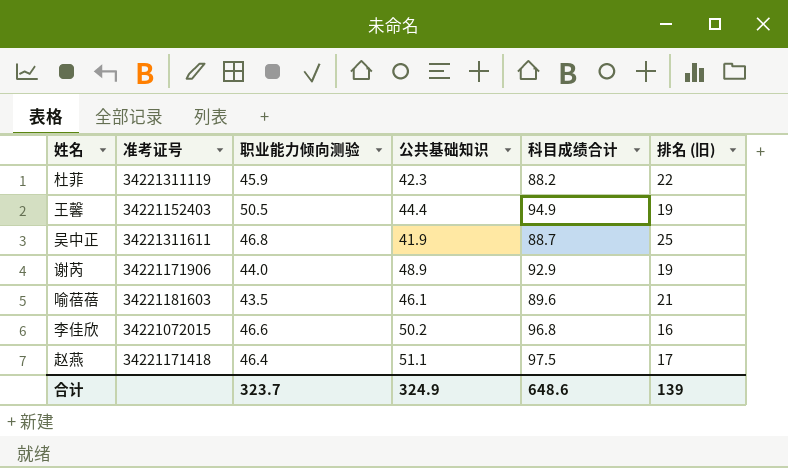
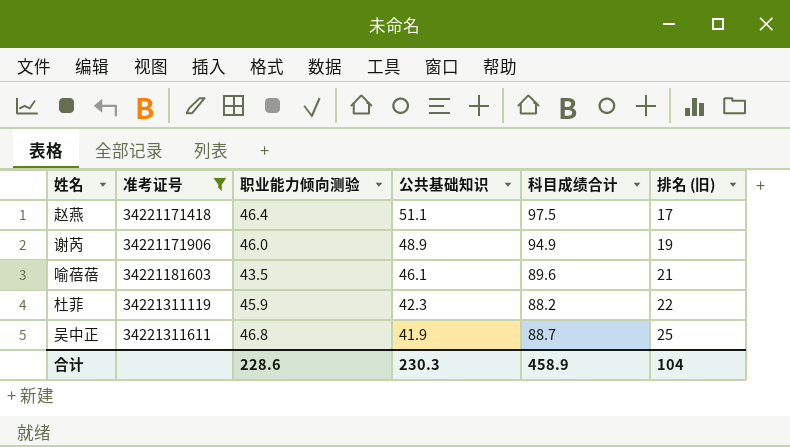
filter: none -> 准考证号 >= 34221171418
row order: none -> 准考证号 ascending
谢芮 | 职业能力倾向测验: 44.0 -> 46.0
谢芮 | 科目成绩合计: 92.9 -> 94.9
合计 | 职业能力倾向测验: 323.7 -> 228.6
合计 | 公共基础知识: 324.9 -> 230.3
合计 | 科目成绩合计: 648.6 -> 458.9
合计 | 排名 (旧): 139 -> 104

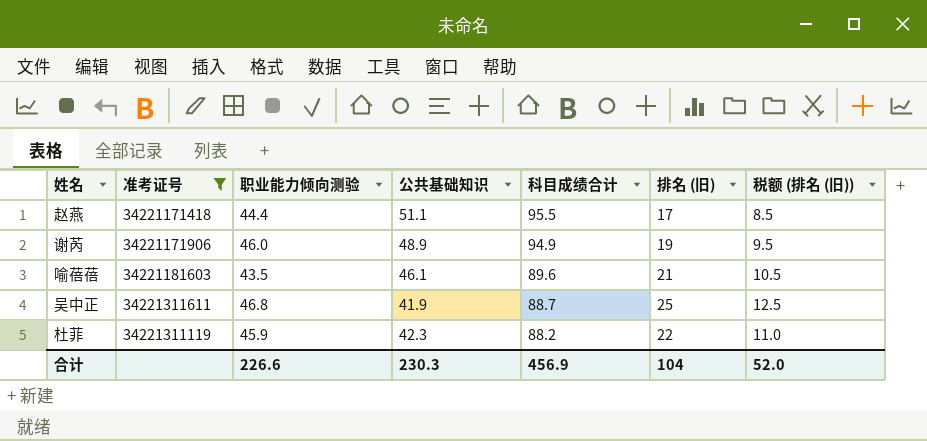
row order: 准考证号 ascending -> 科目成绩合计 descending
column 税额 (排名 (旧)) | formula: none -> [排名 (旧)] * 0.5
赵燕 | 职业能力倾向测验: 46.4 -> 44.4
赵燕 | 科目成绩合计: 97.5 -> 95.5
合计 | 职业能力倾向测验: 228.6 -> 226.6
合计 | 科目成绩合计: 458.9 -> 456.9

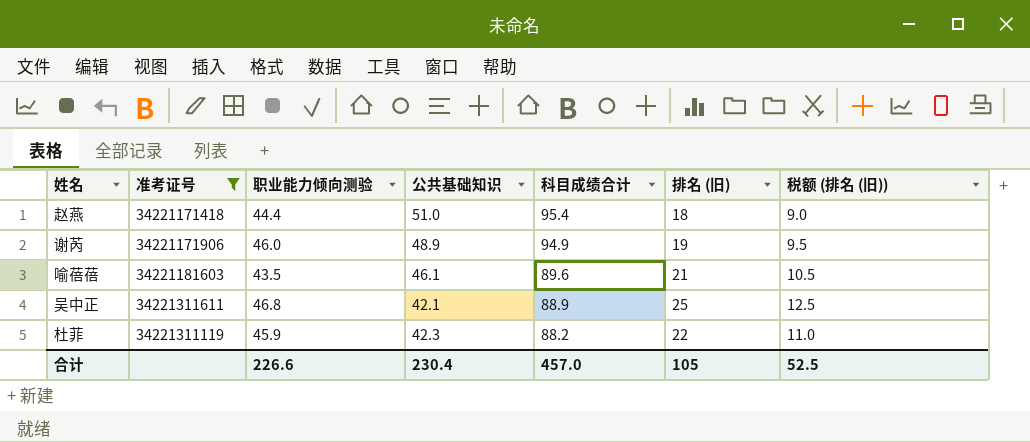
赵燕 | 公共基础知识: 51.1 -> 51.0
赵燕 | 科目成绩合计: 95.5 -> 95.4
赵燕 | 排名 (旧): 17 -> 18
赵燕 | 税额 (排名 (旧)): 8.5 -> 9.0
吴中正 | 公共基础知识: 41.9 -> 42.1
吴中正 | 科目成绩合计: 88.7 -> 88.9
合计 | 公共基础知识: 230.3 -> 230.4
合计 | 科目成绩合计: 456.9 -> 457.0
合计 | 排名 (旧): 104 -> 105
合计 | 税额 (排名 (旧)): 52.0 -> 52.5

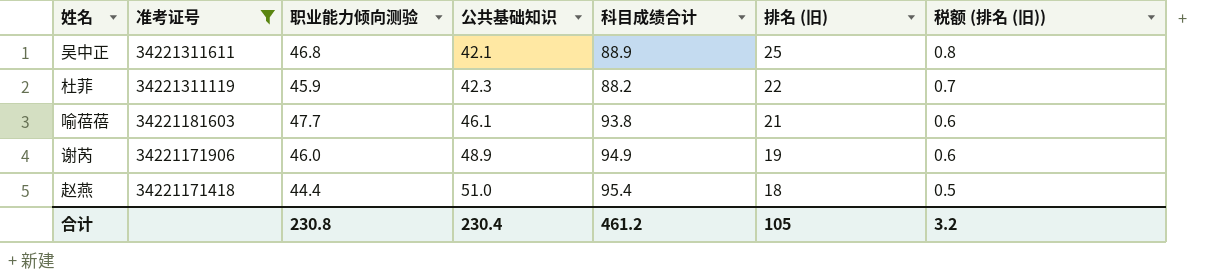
row order: 科目成绩合计 descending -> 准考证号 descending
column 税额 (排名 (旧)) | formula: [排名 (旧)] * 0.5 -> [排名 (旧)] * 0.03
喻蓓蓓 | 职业能力倾向测验: 43.5 -> 47.7
喻蓓蓓 | 科目成绩合计: 89.6 -> 93.8
合计 | 职业能力倾向测验: 226.6 -> 230.8
合计 | 科目成绩合计: 457.0 -> 461.2
合计 | 税额 (排名 (旧)): 52.5 -> 3.2

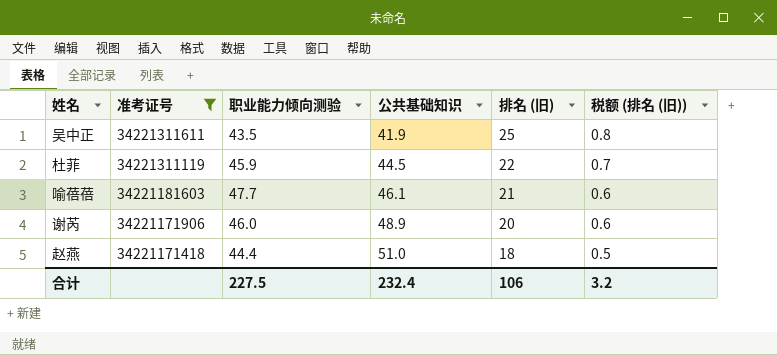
column 科目成绩合计 | formula: [职业能力倾向测验] + [公共基础知识] -> none
吴中正 | 职业能力倾向测验: 46.8 -> 43.5
吴中正 | 公共基础知识: 42.1 -> 41.9
杜菲 | 公共基础知识: 42.3 -> 44.5
谢芮 | 排名 (旧): 19 -> 20
合计 | 职业能力倾向测验: 230.8 -> 227.5
合计 | 公共基础知识: 230.4 -> 232.4
合计 | 排名 (旧): 105 -> 106

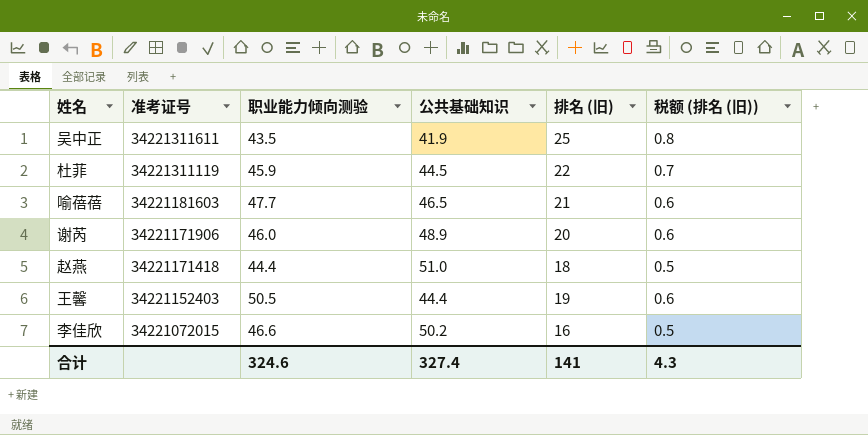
filter: 准考证号 >= 34221171418 -> none
喻蓓蓓 | 公共基础知识: 46.1 -> 46.5
合计 | 职业能力倾向测验: 227.5 -> 324.6
合计 | 公共基础知识: 232.4 -> 327.4
合计 | 排名 (旧): 106 -> 141
合计 | 税额 (排名 (旧)): 3.2 -> 4.3

